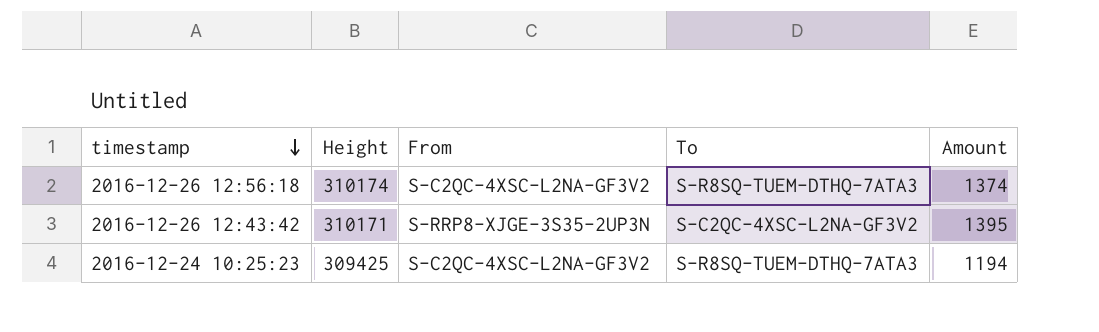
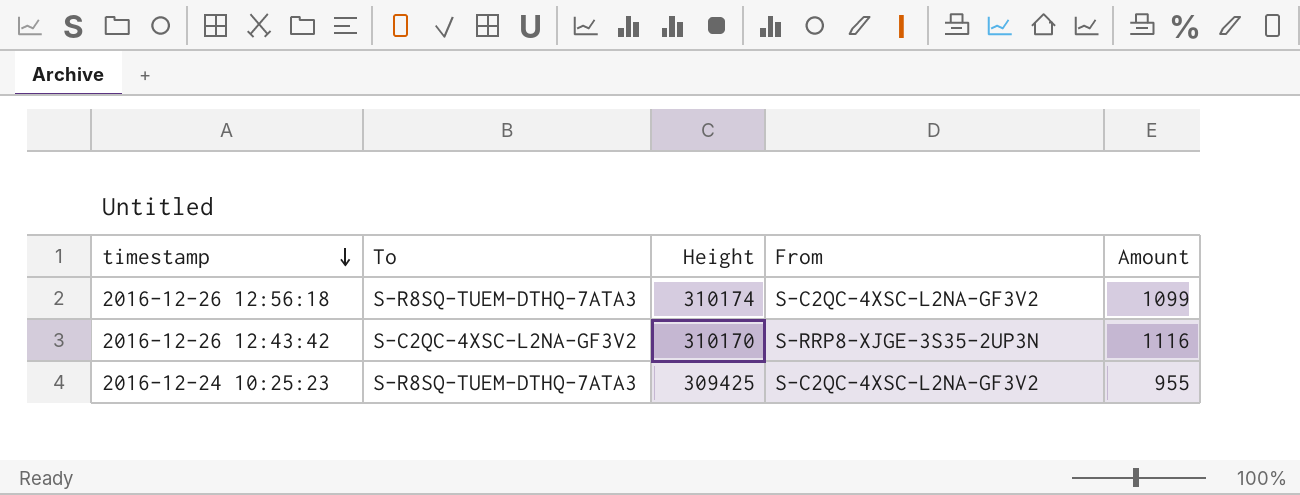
column To | position: 4 -> 2
2016-12-26 12:56:18 | Amount: 1374 -> 1099
2016-12-26 12:43:42 | Height: 310171 -> 310170
2016-12-26 12:43:42 | Amount: 1395 -> 1116
2016-12-24 10:25:23 | Amount: 1194 -> 955

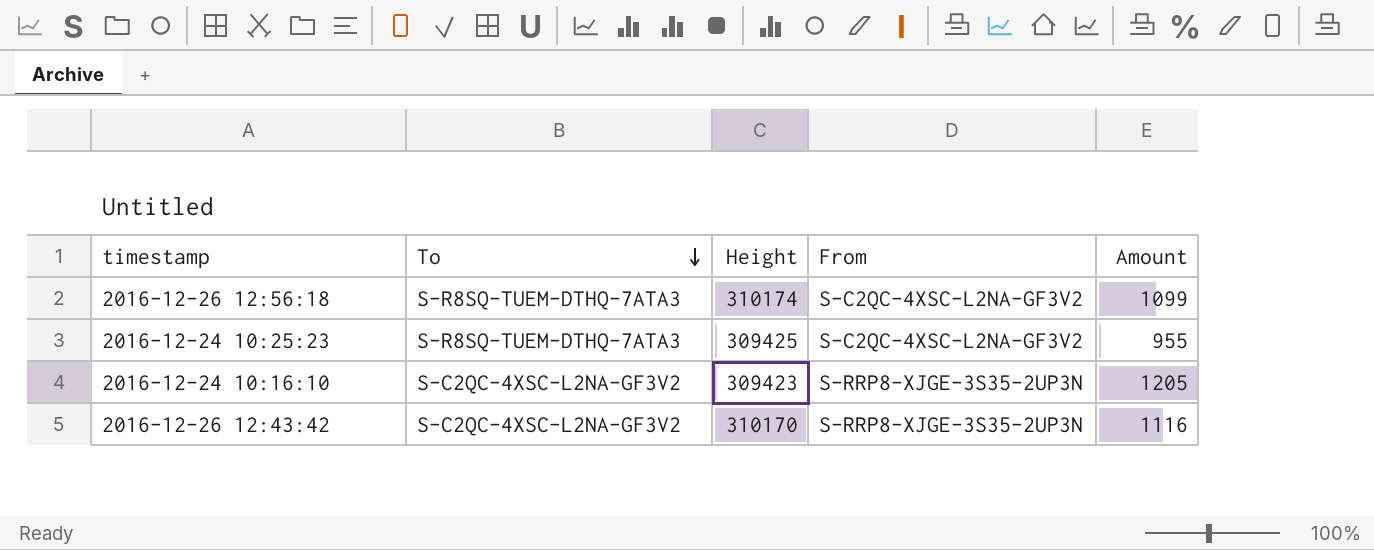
row order: timestamp descending -> To descending
row 2016-12-24 10:16:10: none -> S-C2QC-4XSC-L2NA-GF3V2 | 309423 | S-RRP8-XJGE-3S35-2UP3N | 1205

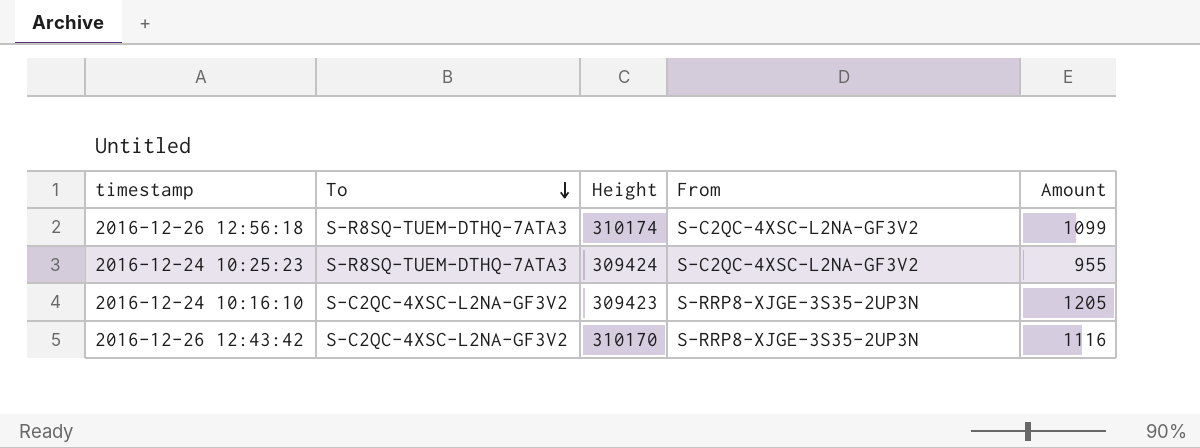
2016-12-24 10:25:23 | Height: 309425 -> 309424

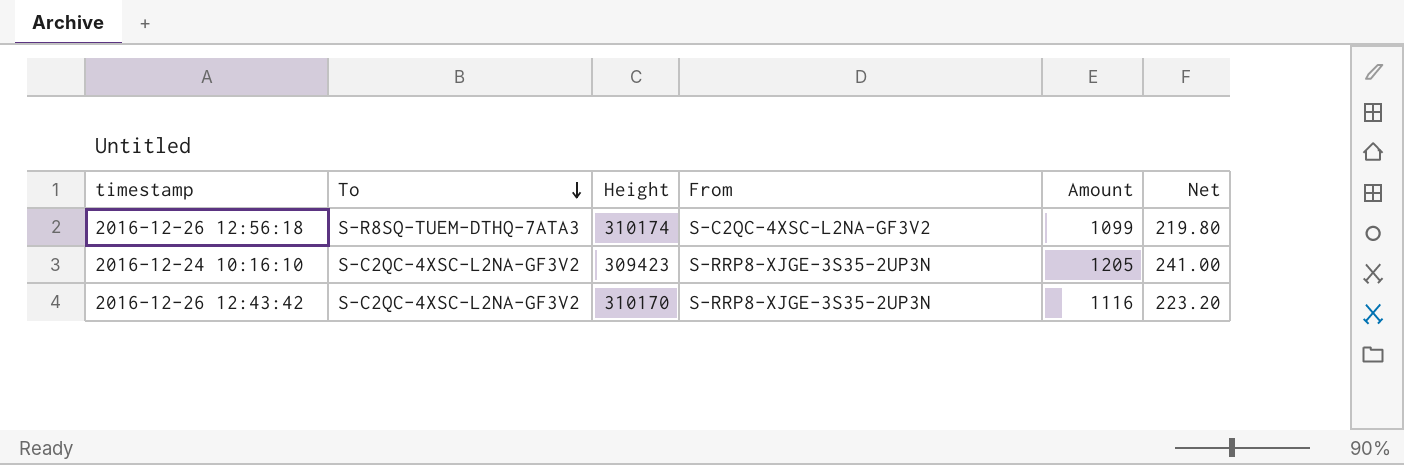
column Net | formula: none -> [Amount] * 0.2
row 2016-12-24 10:25:23: S-R8SQ-TUEM-DTHQ-7ATA3 | 309424 | S-C2QC-4XSC-L2NA-GF3V2 | 955 -> none

